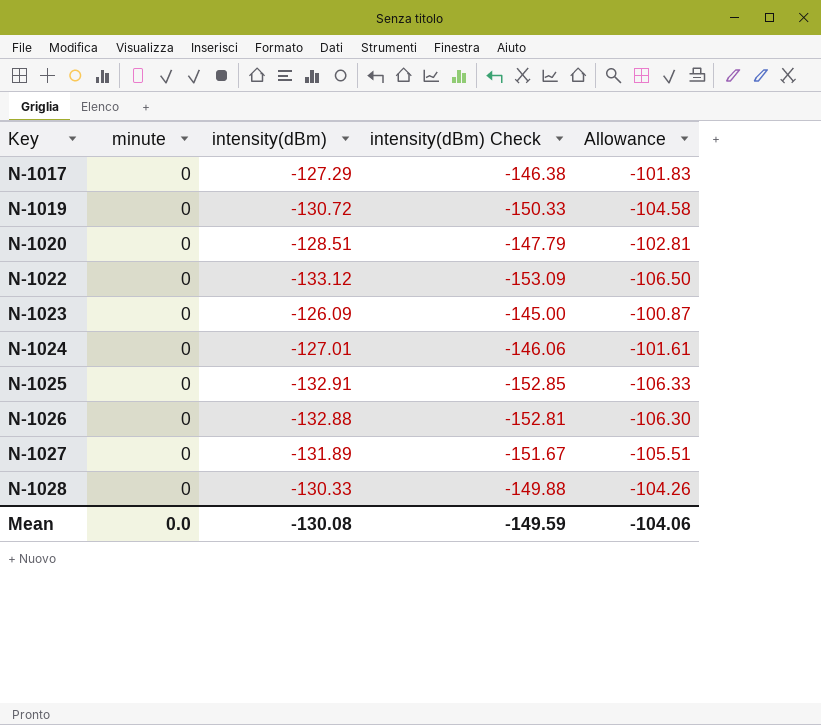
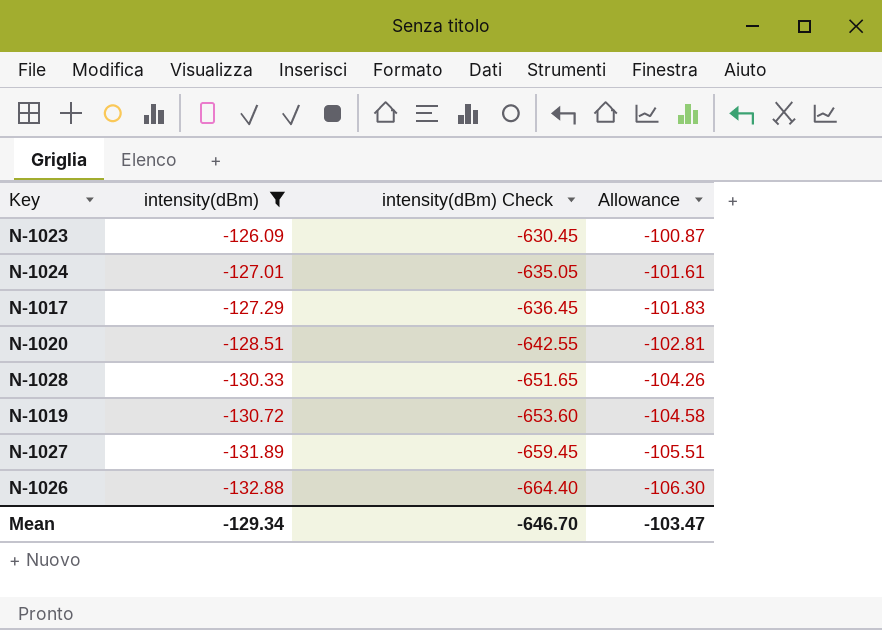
filter: none -> intensity(dBm) >= -132.88
row order: Key ascending -> intensity(dBm) descending
column minute | position: 2 -> none
column intensity(dBm) Check | formula: [intensity(dBm)] * 1.15 -> [intensity(dBm)] * 5
Mean | intensity(dBm): -130.08 -> -129.34
Mean | intensity(dBm) Check: -149.59 -> -646.70
Mean | Allowance: -104.06 -> -103.47

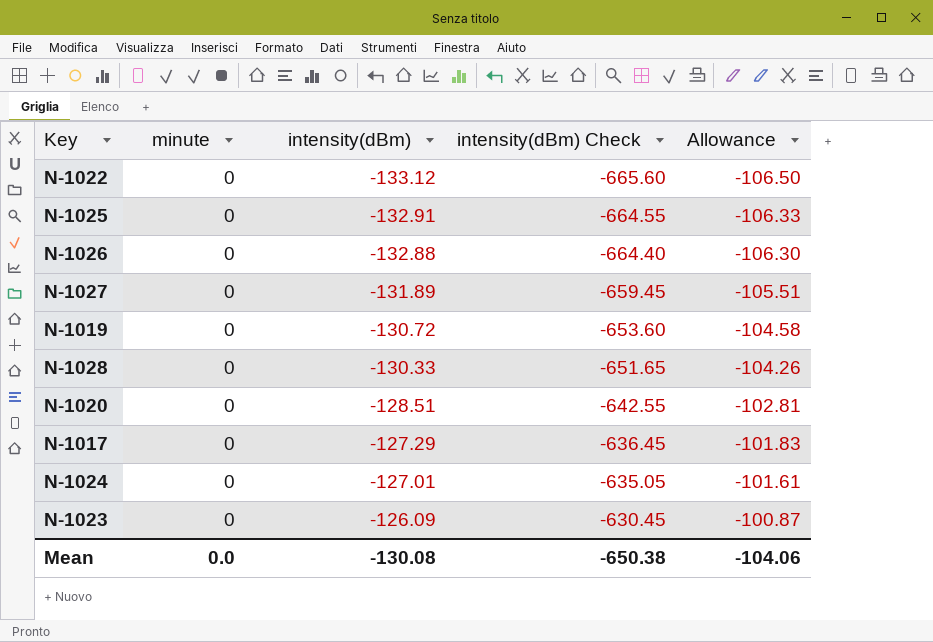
filter: intensity(dBm) >= -132.88 -> none
row order: intensity(dBm) descending -> intensity(dBm) ascending
column minute | position: none -> 2
Mean | intensity(dBm): -129.34 -> -130.08
Mean | intensity(dBm) Check: -646.70 -> -650.38
Mean | Allowance: -103.47 -> -104.06

